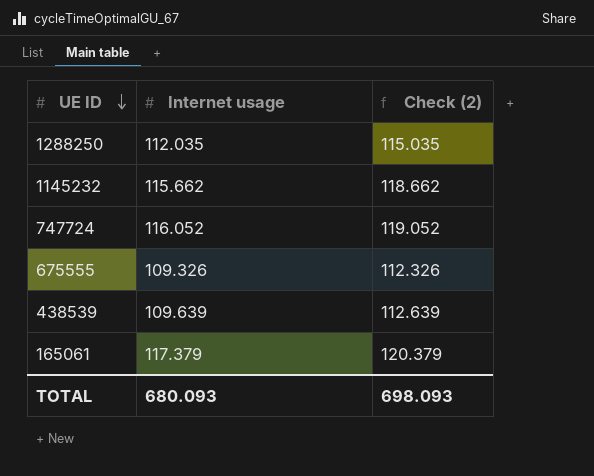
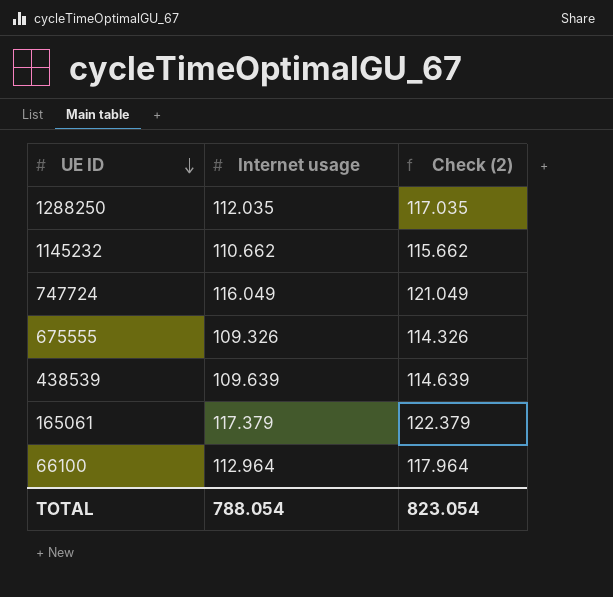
column Check (2) | formula: [Internet usage] + 3 -> [Internet usage] + 5
1145232 | Internet usage: 115.662 -> 110.662
747724 | Internet usage: 116.052 -> 116.049
row 66100: none -> 112.964 | 117.964
TOTAL | Internet usage: 680.093 -> 788.054
TOTAL | Check (2): 698.093 -> 823.054

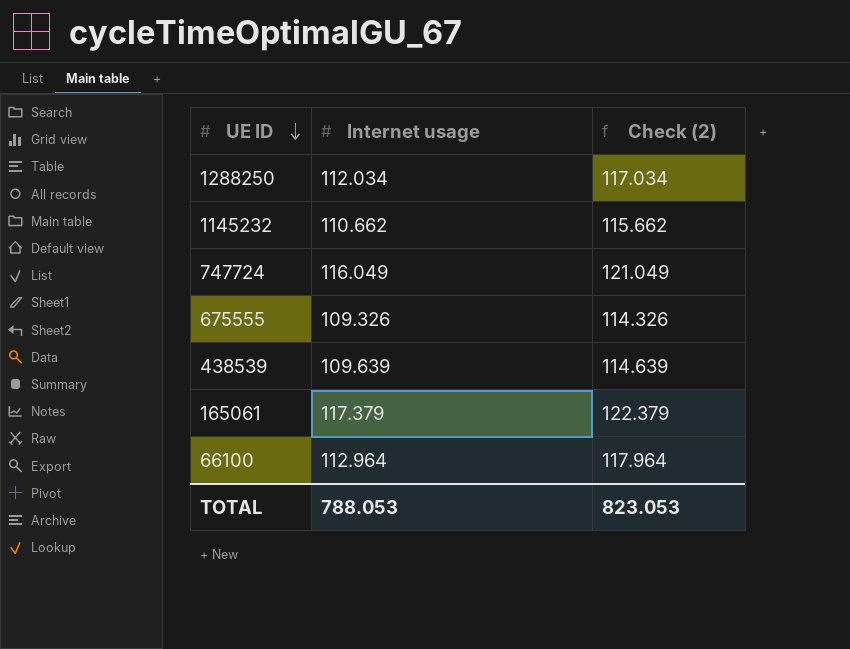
1288250 | Internet usage: 112.035 -> 112.034
1288250 | Check (2): 117.035 -> 117.034
TOTAL | Internet usage: 788.054 -> 788.053
TOTAL | Check (2): 823.054 -> 823.053

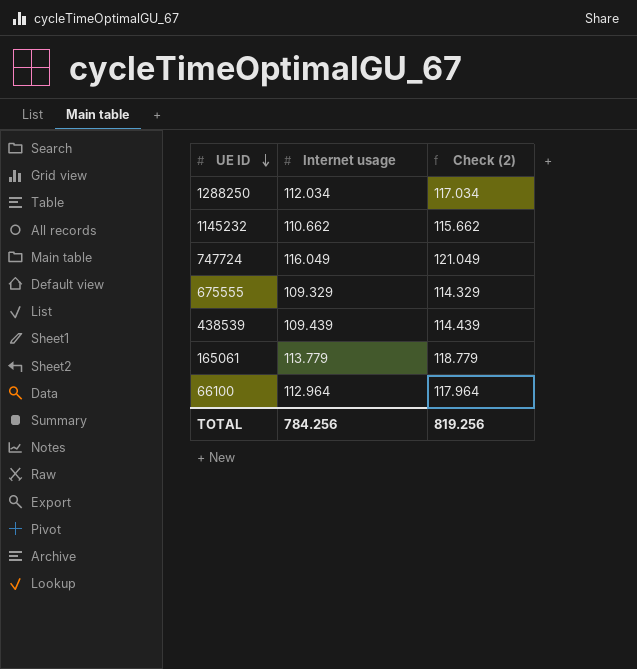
675555 | Internet usage: 109.326 -> 109.329
675555 | Check (2): 114.326 -> 114.329
438539 | Internet usage: 109.639 -> 109.439
438539 | Check (2): 114.639 -> 114.439
165061 | Internet usage: 117.379 -> 113.779
165061 | Check (2): 122.379 -> 118.779
TOTAL | Internet usage: 788.053 -> 784.256
TOTAL | Check (2): 823.053 -> 819.256

